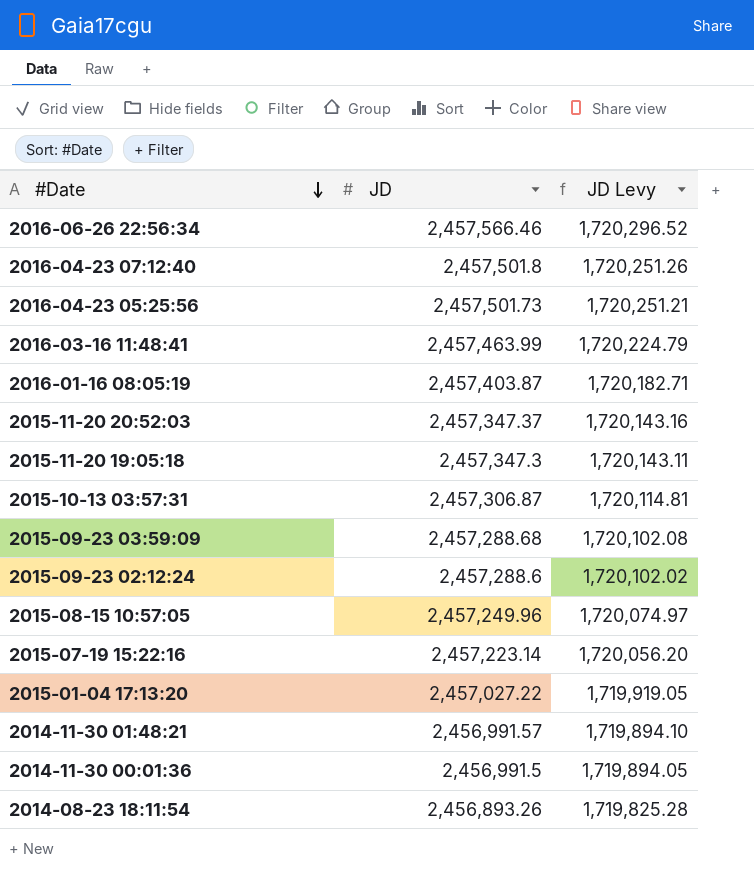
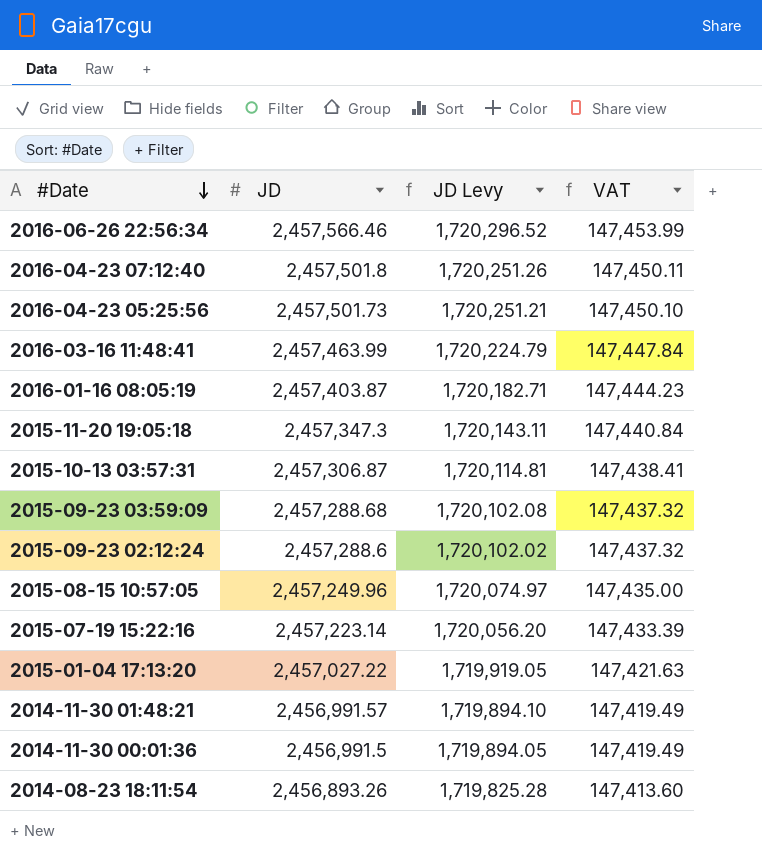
column VAT | formula: none -> [JD] * 0.06
row 2015-11-20 20:52:03: 2,457,347.37 | 1,720,143.16 -> none

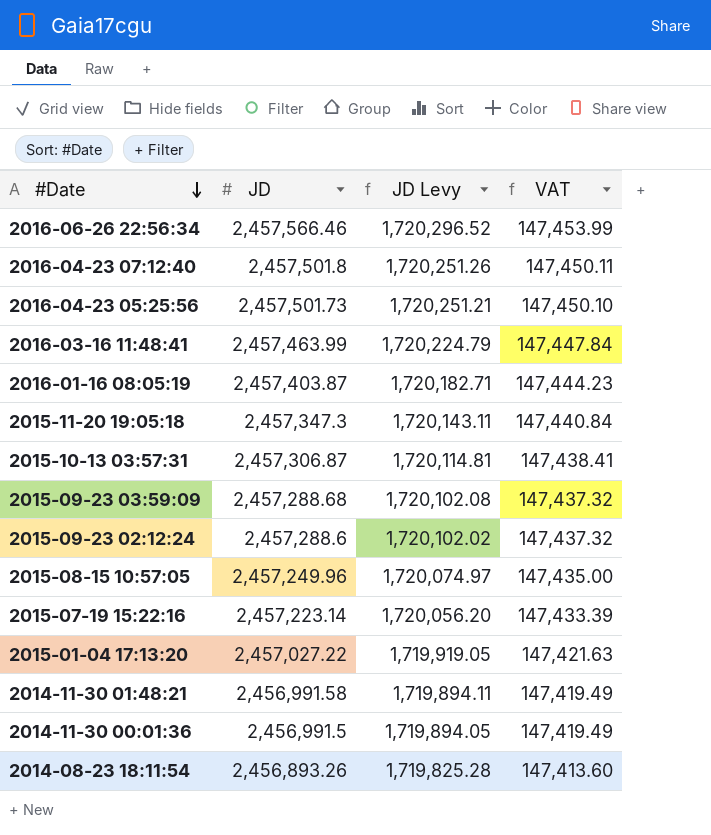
2014-11-30 01:48:21 | JD: 2,456,991.57 -> 2,456,991.58
2014-11-30 01:48:21 | JD Levy: 1,719,894.10 -> 1,719,894.11

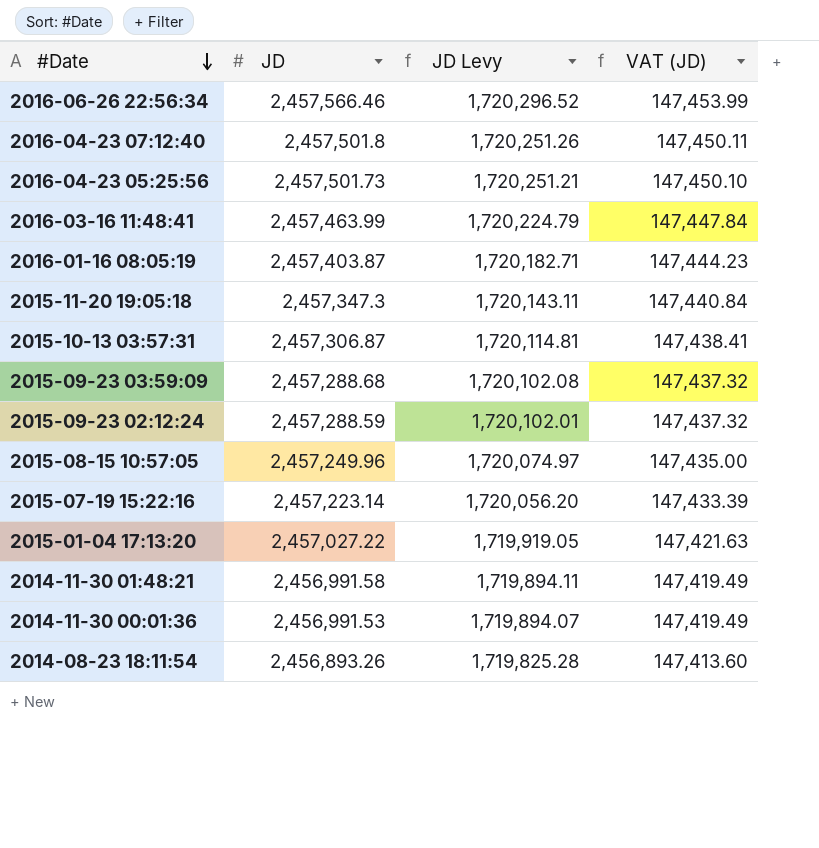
column name: VAT -> VAT (JD)
2015-09-23 02:12:24 | JD: 2,457,288.6 -> 2,457,288.59
2015-09-23 02:12:24 | JD Levy: 1,720,102.02 -> 1,720,102.01
2014-11-30 00:01:36 | JD: 2,456,991.5 -> 2,456,991.53
2014-11-30 00:01:36 | JD Levy: 1,719,894.05 -> 1,719,894.07

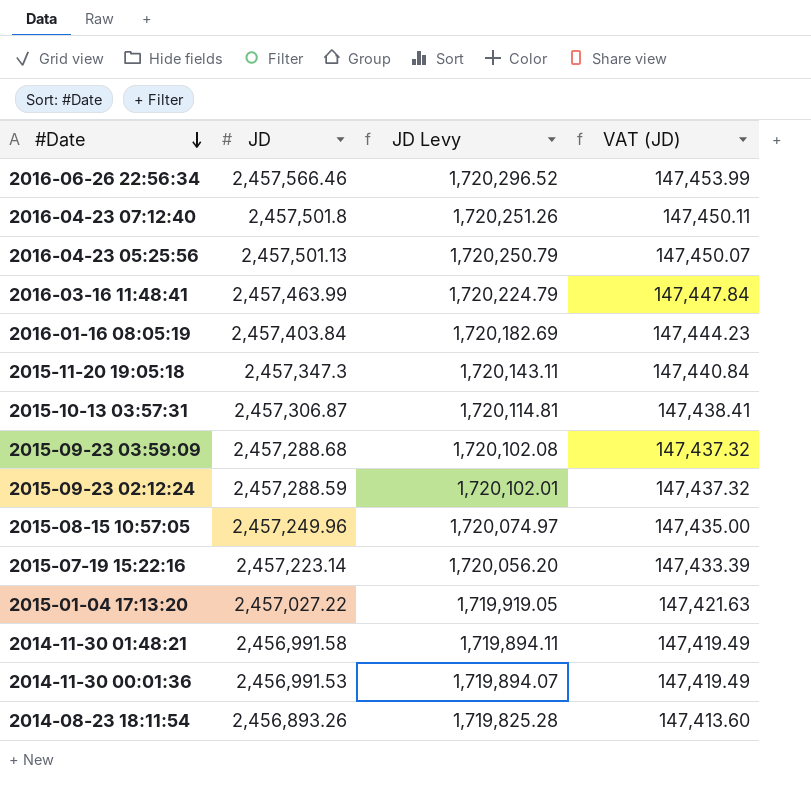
2016-04-23 05:25:56 | JD: 2,457,501.73 -> 2,457,501.13
2016-04-23 05:25:56 | JD Levy: 1,720,251.21 -> 1,720,250.79
2016-04-23 05:25:56 | VAT (JD): 147,450.10 -> 147,450.07
2016-01-16 08:05:19 | JD: 2,457,403.87 -> 2,457,403.84
2016-01-16 08:05:19 | JD Levy: 1,720,182.71 -> 1,720,182.69

